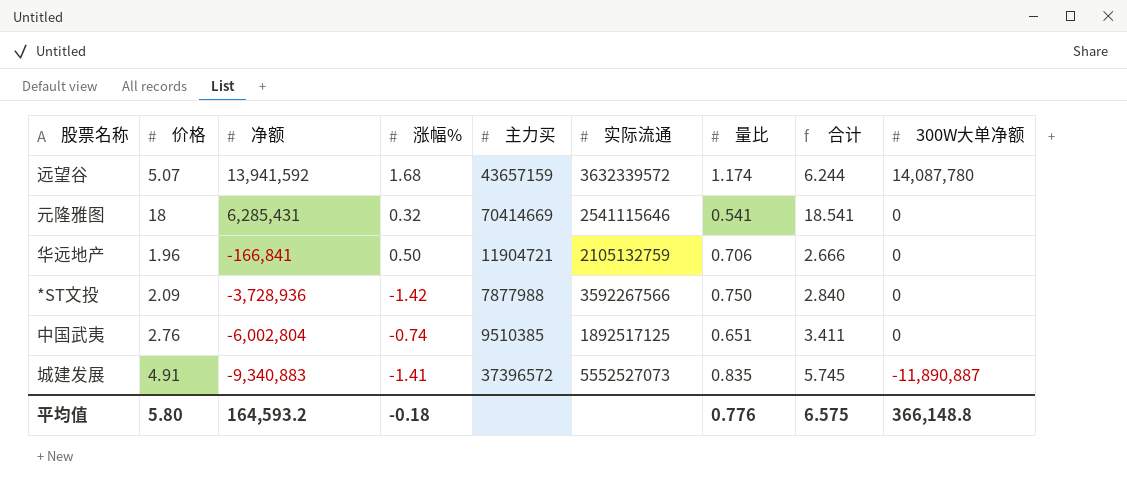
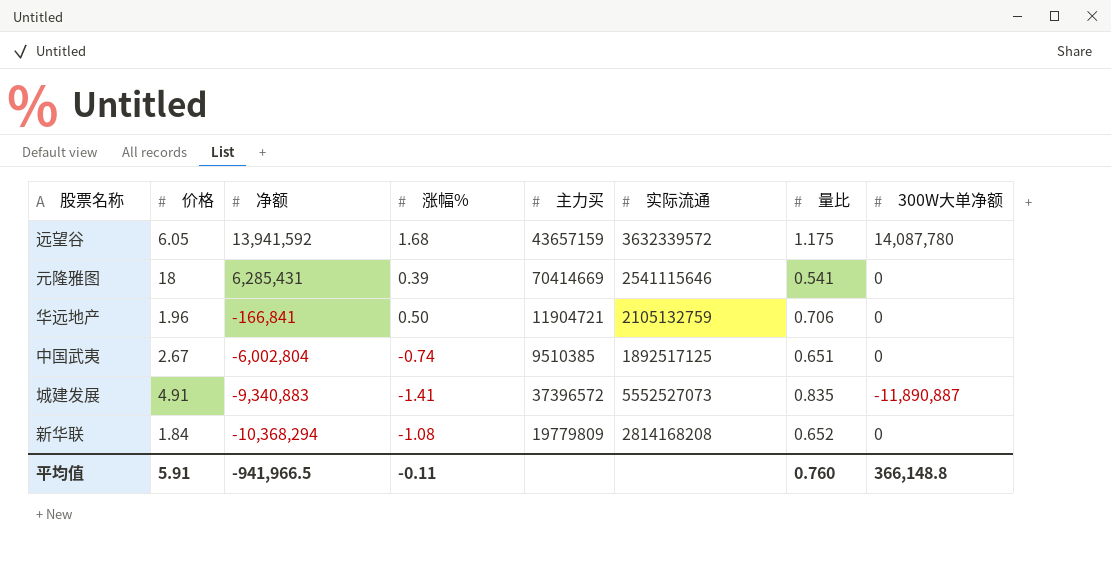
column 合计 | formula: [价格] + [量比] -> none
row *ST文投: 2.09 | -3,728,936 | -1.42 | 7877988 | 3592267566 | 0.750 | 2.840 | 0 -> none
远望谷 | 价格: 5.07 -> 6.05
远望谷 | 量比: 1.174 -> 1.175
元隆雅图 | 涨幅%: 0.32 -> 0.39
中国武夷 | 价格: 2.76 -> 2.67
row 新华联: none -> 1.84 | -10,368,294 | -1.08 | 19779809 | 2814168208 | 0.652 | 0
平均值 | 价格: 5.80 -> 5.91
平均值 | 净额: 164,593.2 -> -941,966.5
平均值 | 涨幅%: -0.18 -> -0.11
平均值 | 量比: 0.776 -> 0.760

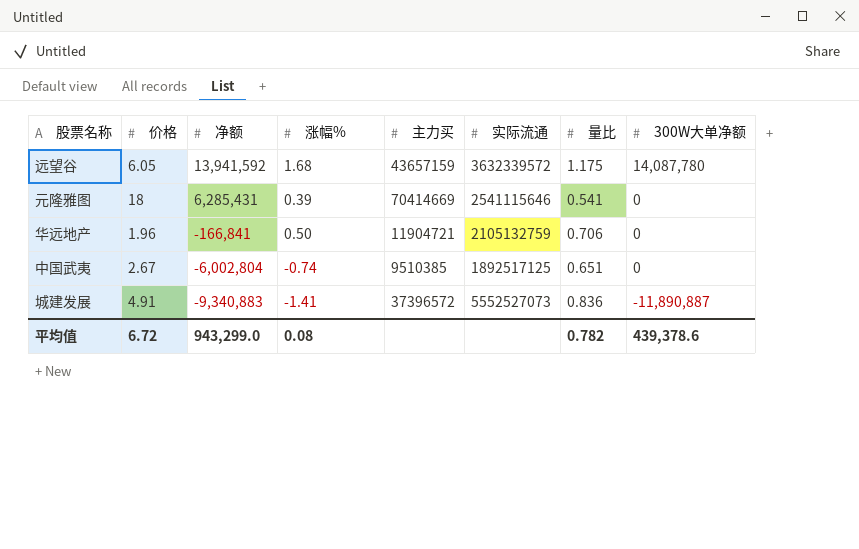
row 新华联: 1.84 | -10,368,294 | -1.08 | 19779809 | 2814168208 | 0.652 | 0 -> none
城建发展 | 量比: 0.835 -> 0.836
平均值 | 价格: 5.91 -> 6.72
平均值 | 净额: -941,966.5 -> 943,299.0
平均值 | 涨幅%: -0.11 -> 0.08
平均值 | 量比: 0.760 -> 0.782
平均值 | 300W大单净额: 366,148.8 -> 439,378.6

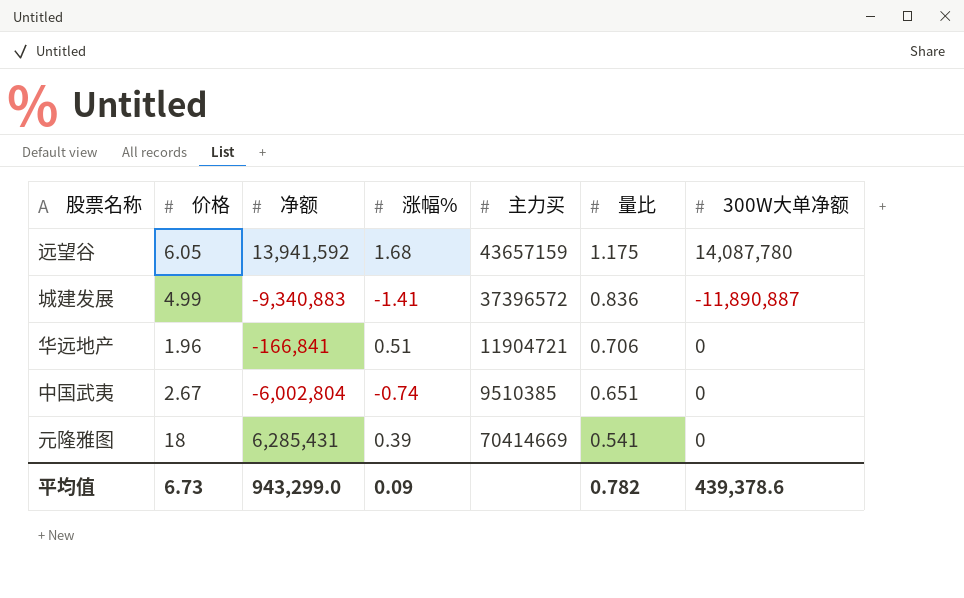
row order: 净额 descending -> 量比 descending
column 实际流通 | position: 6 -> none
城建发展 | 价格: 4.91 -> 4.99
华远地产 | 涨幅%: 0.50 -> 0.51
平均值 | 价格: 6.72 -> 6.73
平均值 | 涨幅%: 0.08 -> 0.09

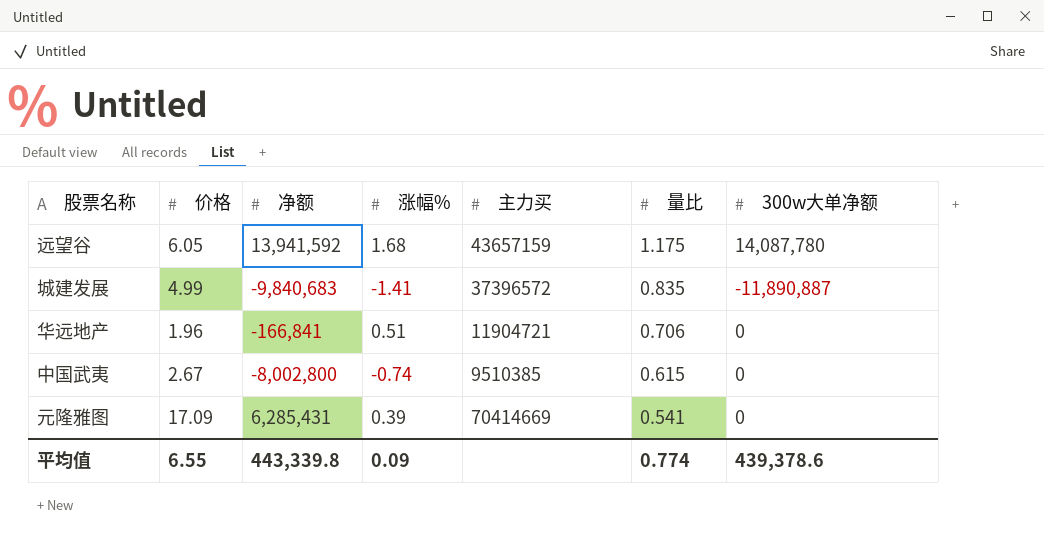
column name: 300W大单净额 -> 300w大单净额
城建发展 | 净额: -9,340,883 -> -9,840,683
城建发展 | 量比: 0.836 -> 0.835
中国武夷 | 净额: -6,002,804 -> -8,002,800
中国武夷 | 量比: 0.651 -> 0.615
元隆雅图 | 价格: 18 -> 17.09
平均值 | 价格: 6.73 -> 6.55
平均值 | 净额: 943,299.0 -> 443,339.8
平均值 | 量比: 0.782 -> 0.774

